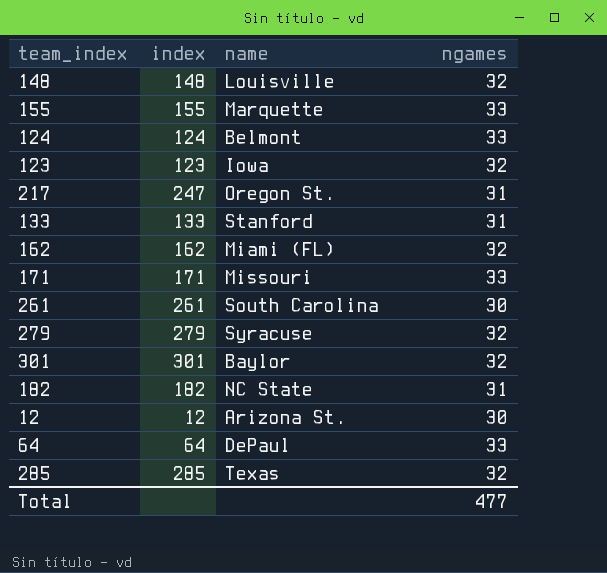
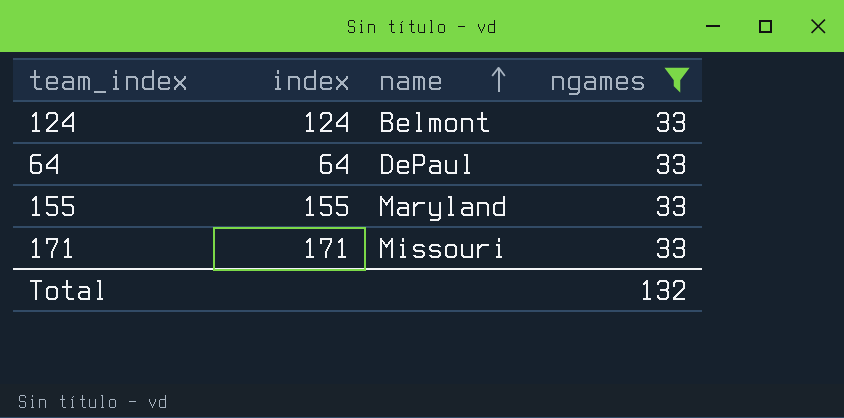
filter: none -> ngames = 33
row order: none -> name ascending
155 | name: Marquette -> Maryland
Total | ngames: 477 -> 132

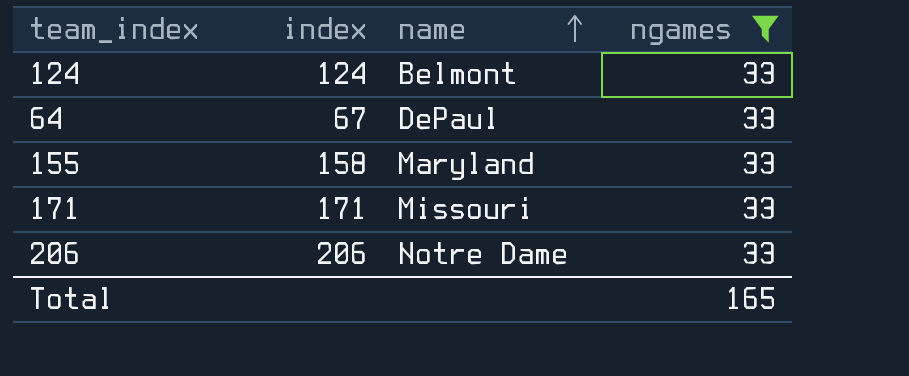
64 | index: 64 -> 67
155 | index: 155 -> 158
row 206: none -> 206 | Notre Dame | 33
Total | ngames: 132 -> 165

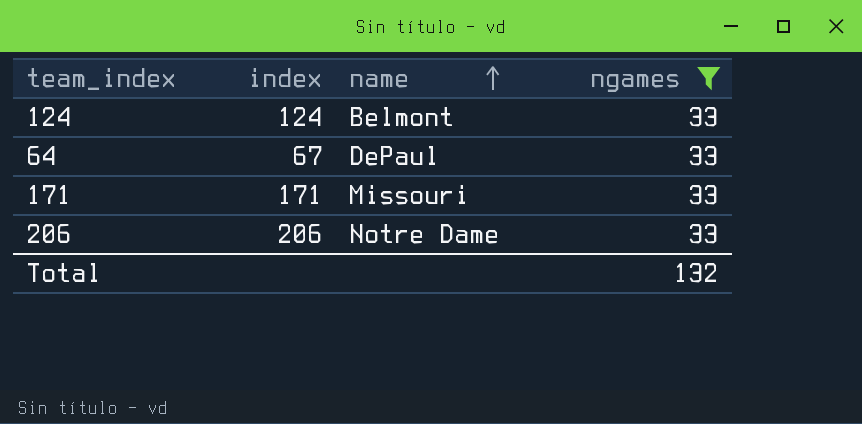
row 155: 158 | Maryland | 33 -> none
Total | ngames: 165 -> 132

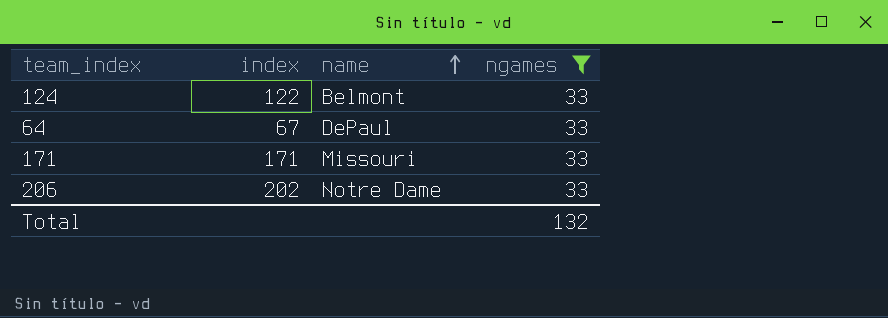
124 | index: 124 -> 122
206 | index: 206 -> 202

